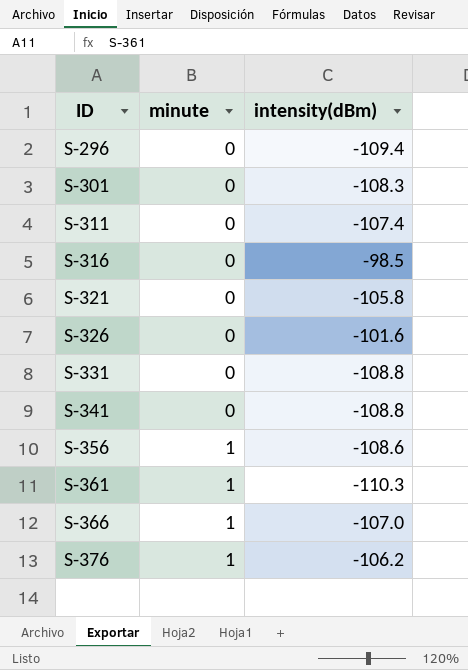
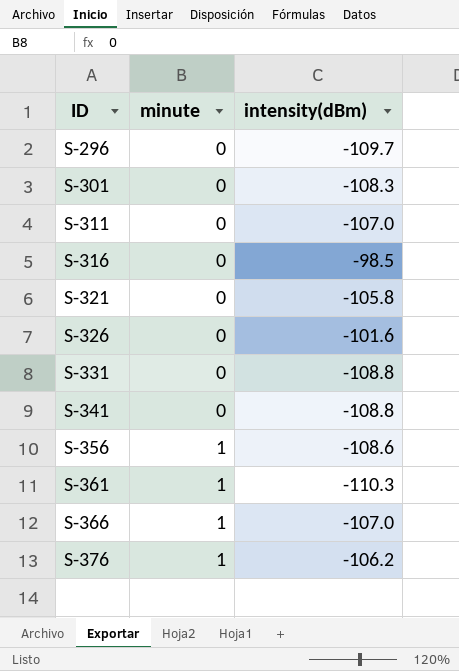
S-296 | intensity(dBm): -109.4 -> -109.7
S-311 | intensity(dBm): -107.4 -> -107.0

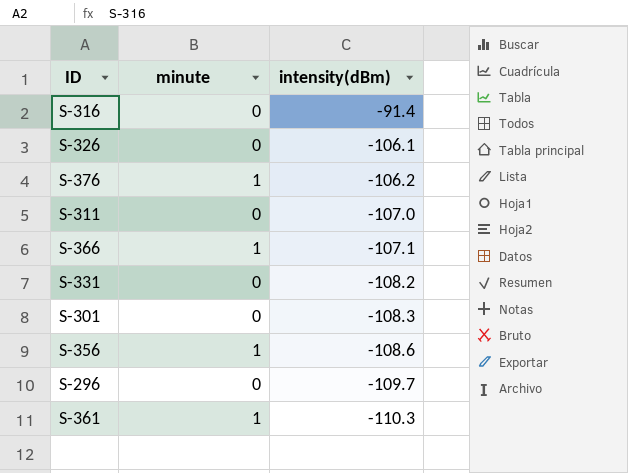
row order: ID ascending -> intensity(dBm) descending
row S-321: 0 | -105.8 -> none
row S-341: 0 | -108.8 -> none
S-316 | intensity(dBm): -98.5 -> -91.4
S-326 | intensity(dBm): -101.6 -> -106.1
S-366 | intensity(dBm): -107.0 -> -107.1
S-331 | intensity(dBm): -108.8 -> -108.2

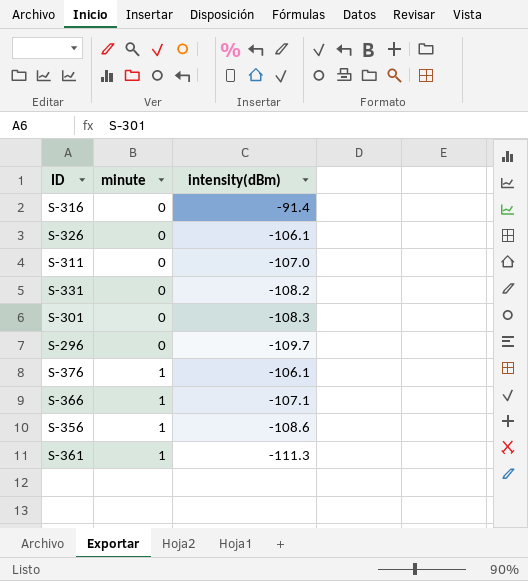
row order: intensity(dBm) descending -> minute ascending
S-376 | intensity(dBm): -106.2 -> -106.1
S-361 | intensity(dBm): -110.3 -> -111.3

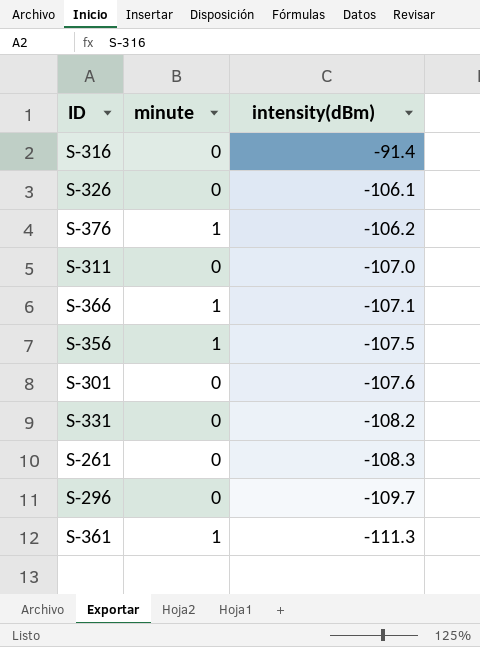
row order: minute ascending -> intensity(dBm) descending
S-376 | intensity(dBm): -106.1 -> -106.2
S-356 | intensity(dBm): -108.6 -> -107.5
S-301 | intensity(dBm): -108.3 -> -107.6
row S-261: none -> 0 | -108.3

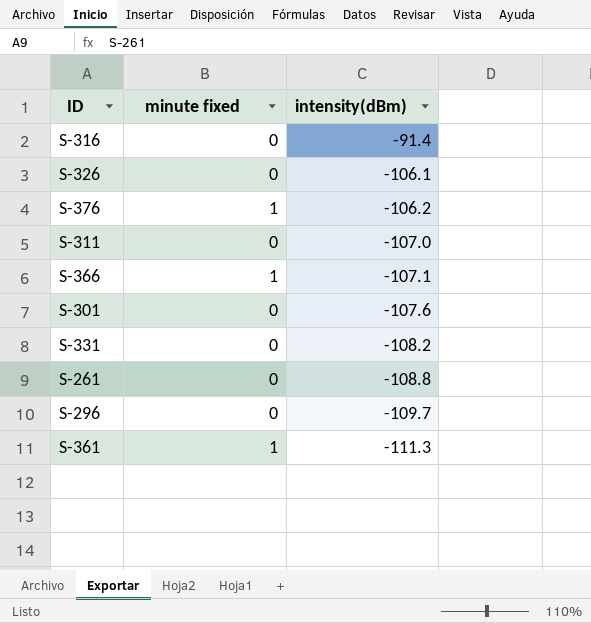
column name: minute -> minute fixed
row S-356: 1 | -107.5 -> none
S-261 | intensity(dBm): -108.3 -> -108.8

